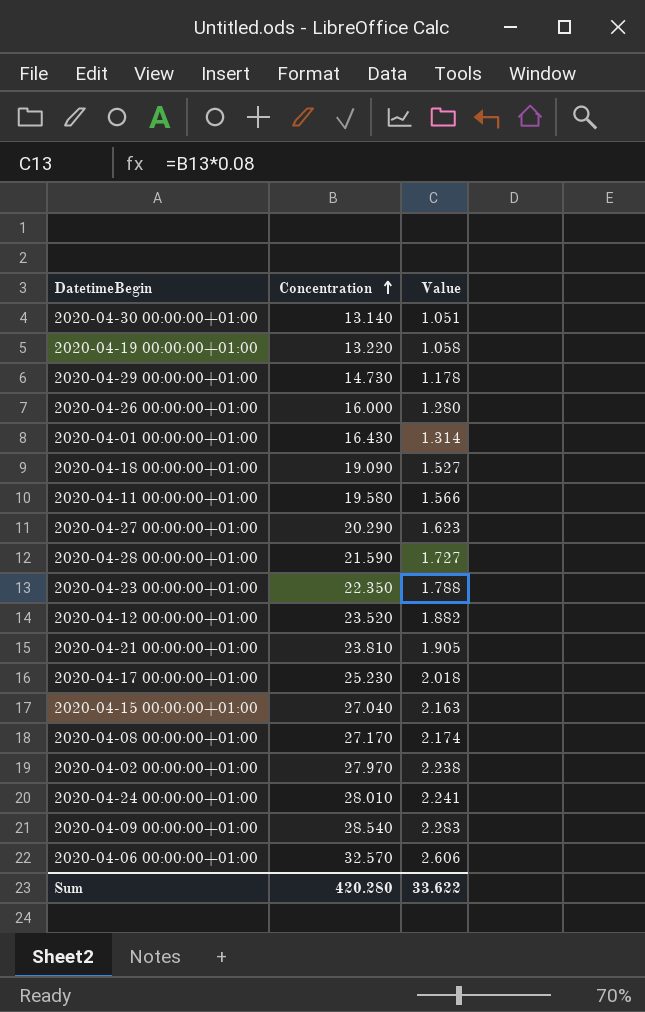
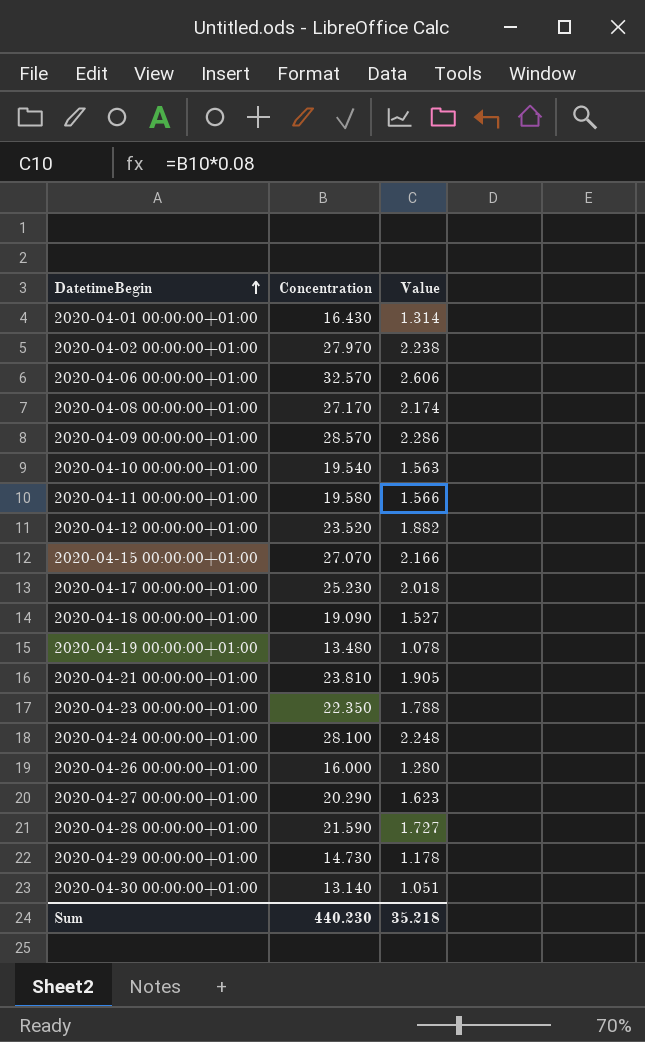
row order: Concentration ascending -> DatetimeBegin ascending
2020-04-09 00:00:00+01:00 | Concentration: 28.540 -> 28.570
2020-04-09 00:00:00+01:00 | Value: 2.283 -> 2.286
row 2020-04-10 00:00:00+01:00: none -> 19.540 | 1.563
2020-04-15 00:00:00+01:00 | Concentration: 27.040 -> 27.070
2020-04-15 00:00:00+01:00 | Value: 2.163 -> 2.166
2020-04-19 00:00:00+01:00 | Concentration: 13.220 -> 13.480
2020-04-19 00:00:00+01:00 | Value: 1.058 -> 1.078
2020-04-24 00:00:00+01:00 | Concentration: 28.010 -> 28.100
2020-04-24 00:00:00+01:00 | Value: 2.241 -> 2.248
Sum | Concentration: 420.280 -> 440.230
Sum | Value: 33.622 -> 35.218

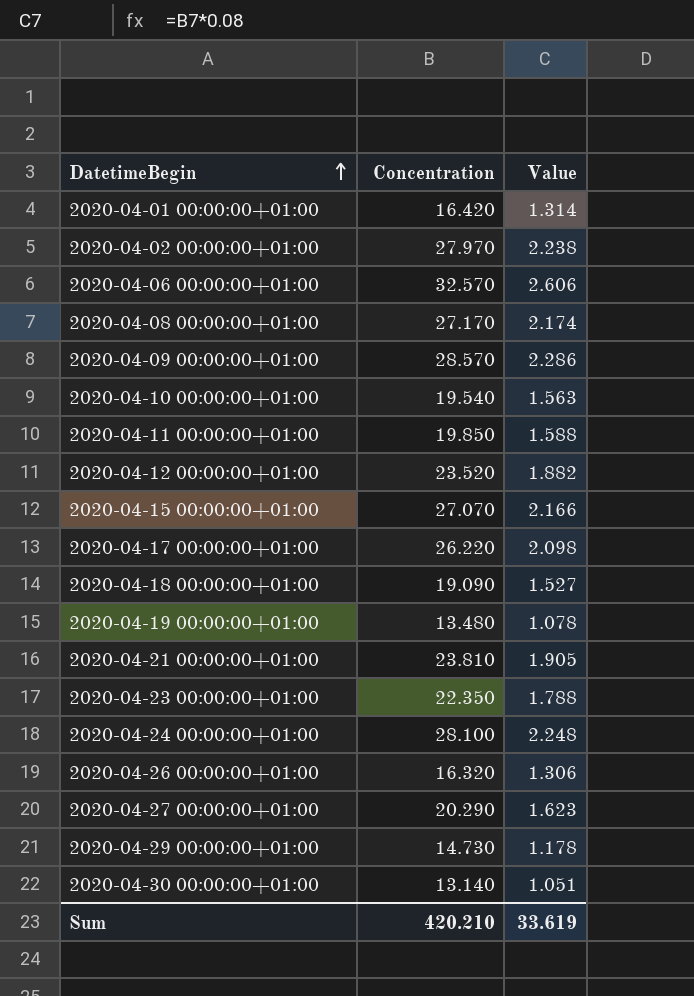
row 2020-04-28 00:00:00+01:00: 21.590 | 1.727 -> none
2020-04-01 00:00:00+01:00 | Concentration: 16.430 -> 16.420
2020-04-11 00:00:00+01:00 | Concentration: 19.580 -> 19.850
2020-04-11 00:00:00+01:00 | Value: 1.566 -> 1.588
2020-04-17 00:00:00+01:00 | Concentration: 25.230 -> 26.220
2020-04-17 00:00:00+01:00 | Value: 2.018 -> 2.098
2020-04-26 00:00:00+01:00 | Concentration: 16.000 -> 16.320
2020-04-26 00:00:00+01:00 | Value: 1.280 -> 1.306
Sum | Concentration: 440.230 -> 420.210
Sum | Value: 35.218 -> 33.619

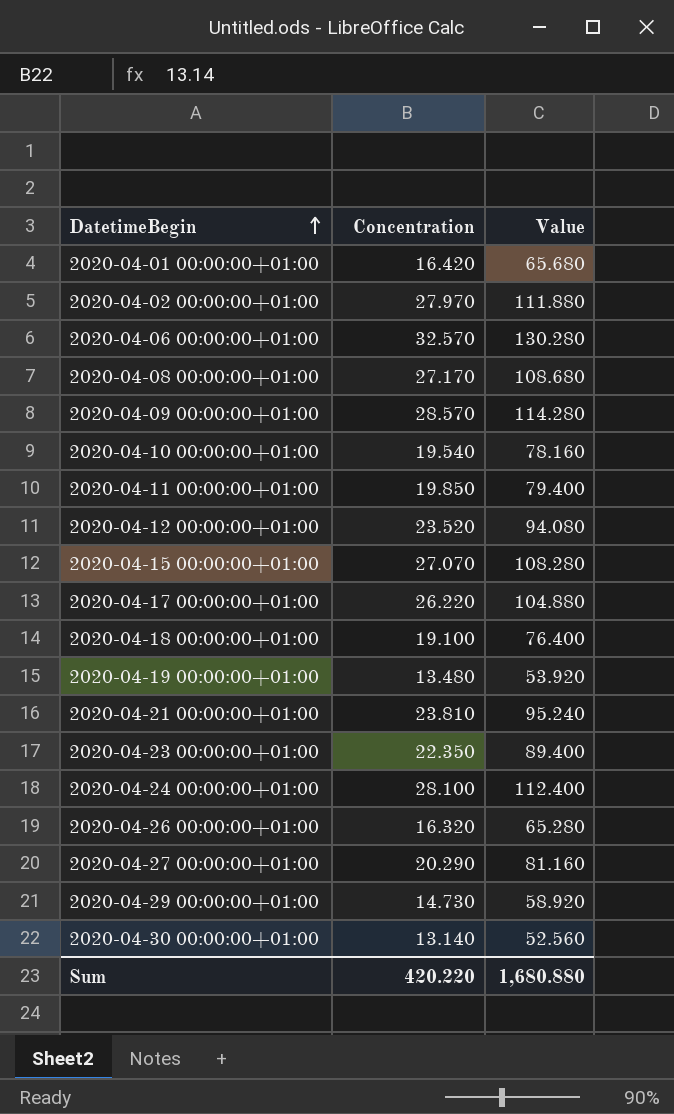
column Value | formula: [Concentration] * 0.08 -> [Concentration] * 4
2020-04-18 00:00:00+01:00 | Concentration: 19.090 -> 19.100
Sum | Concentration: 420.210 -> 420.220
Sum | Value: 33.619 -> 1,680.880

